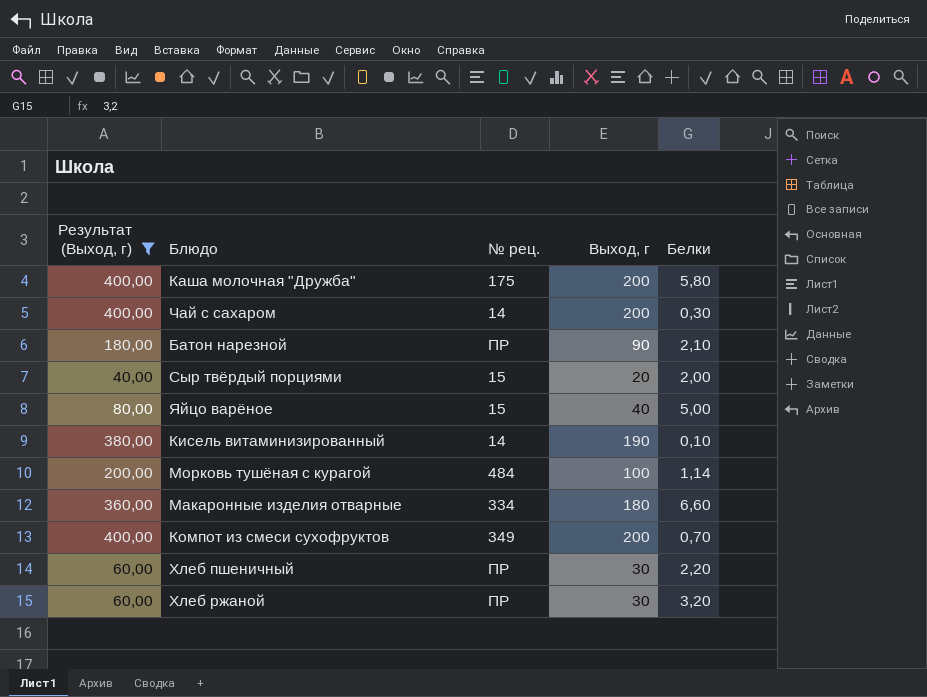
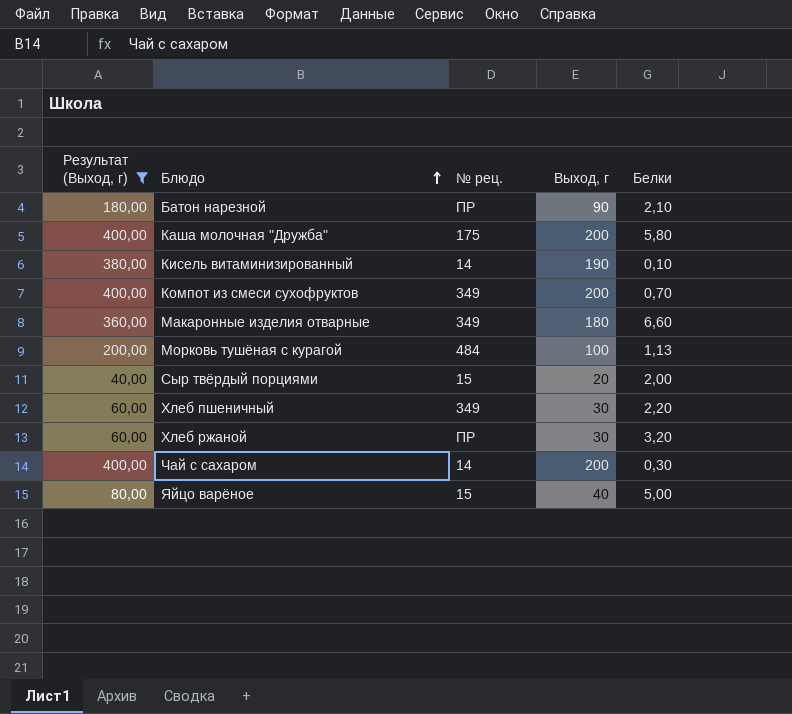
row order: none -> Блюдо ascending
Макаронные изделия отварные | № рец.: 334 -> 349
Морковь тушёная с курагой | Белки: 1,14 -> 1,13
Хлеб пшеничный | № рец.: ПР -> 349

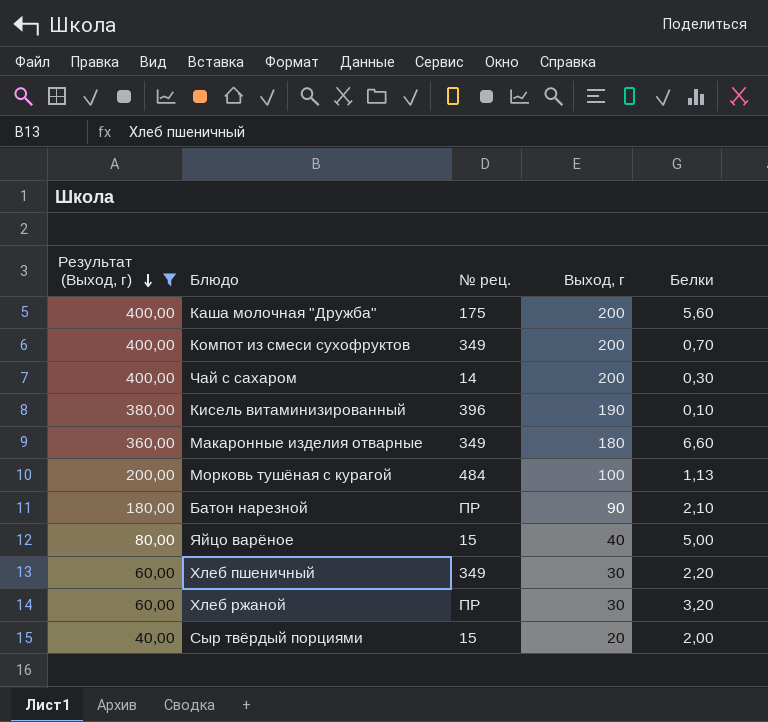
row order: Блюдо ascending -> Результат (Выход, г) descending
Каша молочная "Дружба" | Белки: 5,80 -> 5,60
Кисель витаминизированный | № рец.: 14 -> 396

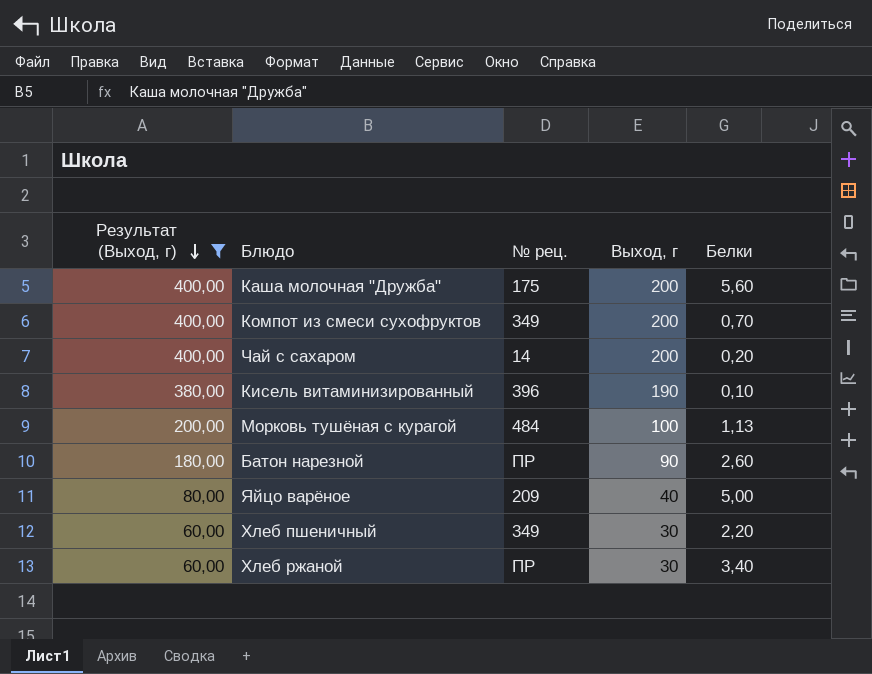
row Макаронные изделия отварные: 360,00 | 349 | 180 | 6,60 -> none
row Сыр твёрдый порциями: 40,00 | 15 | 20 | 2,00 -> none
Чай с сахаром | Белки: 0,30 -> 0,20
Батон нарезной | Белки: 2,10 -> 2,60
Яйцо варёное | № рец.: 15 -> 209
Хлеб ржаной | Белки: 3,20 -> 3,40

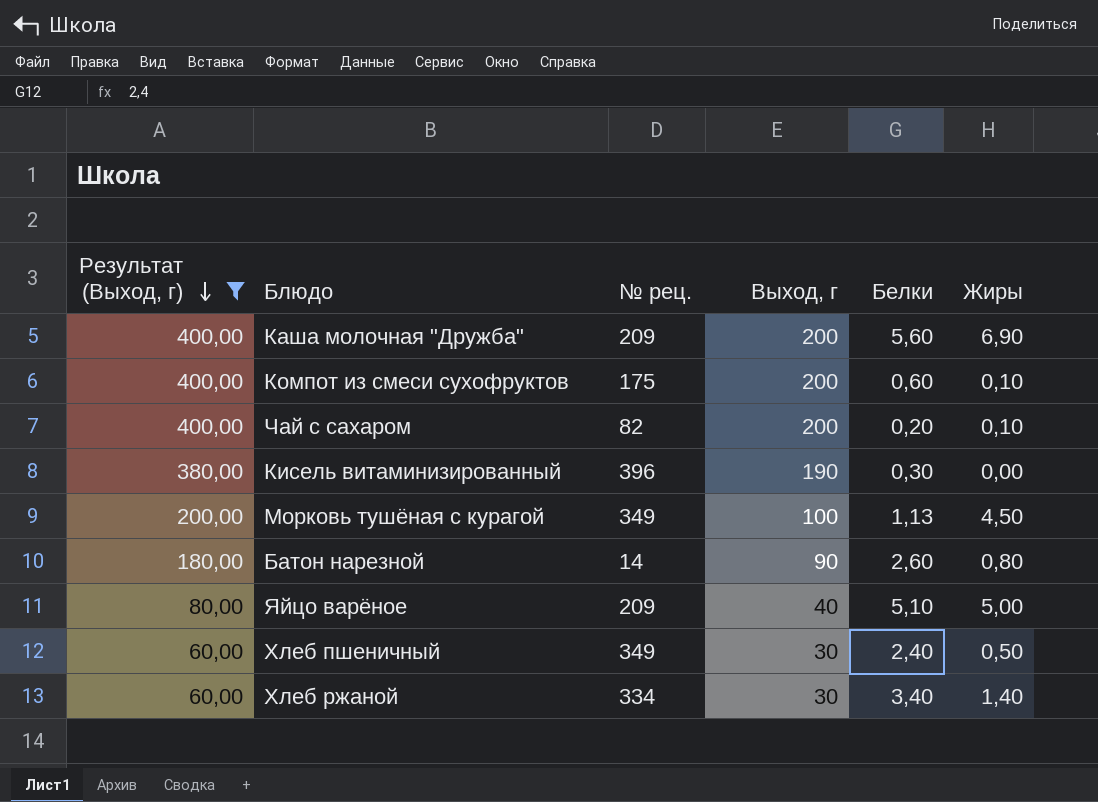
column Жиры | position: none -> 6
Каша молочная "Дружба" | № рец.: 175 -> 209
Компот из смеси сухофруктов | № рец.: 349 -> 175
Компот из смеси сухофруктов | Белки: 0,70 -> 0,60
Чай с сахаром | № рец.: 14 -> 82
Кисель витаминизированный | Белки: 0,10 -> 0,30
Морковь тушёная с курагой | № рец.: 484 -> 349
Батон нарезной | № рец.: ПР -> 14
Яйцо варёное | Белки: 5,00 -> 5,10
Хлеб пшеничный | Белки: 2,20 -> 2,40
Хлеб ржаной | № рец.: ПР -> 334

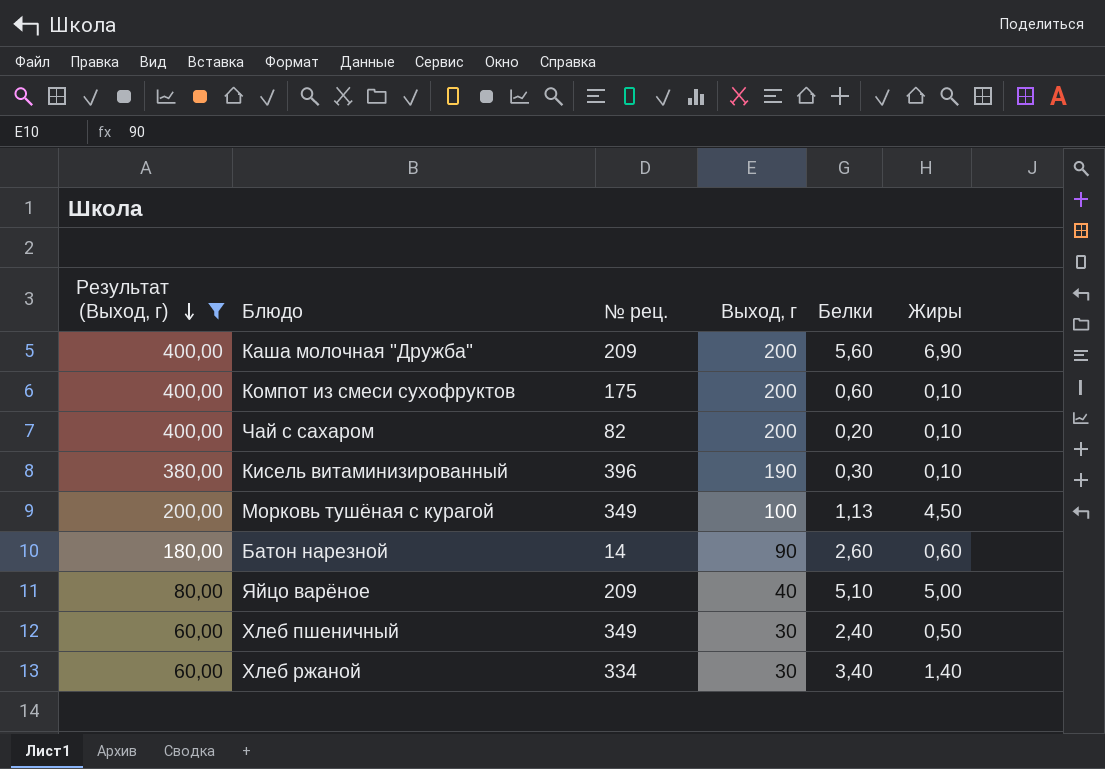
Кисель витаминизированный | Жиры: 0,00 -> 0,10
Батон нарезной | Жиры: 0,80 -> 0,60

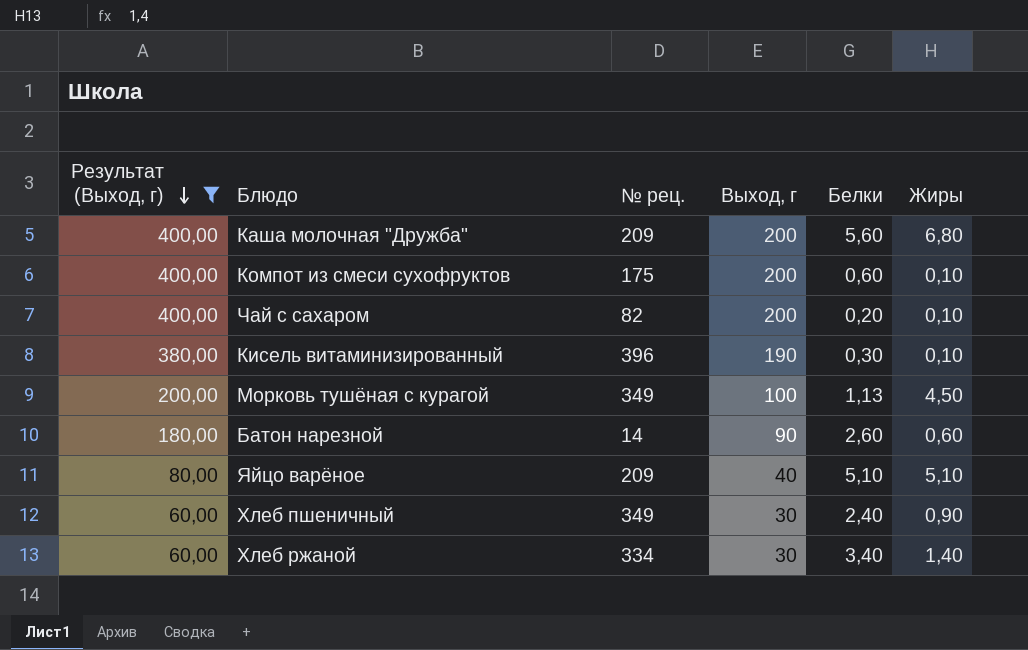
Каша молочная "Дружба" | Жиры: 6,90 -> 6,80
Яйцо варёное | Жиры: 5,00 -> 5,10
Хлеб пшеничный | Жиры: 0,50 -> 0,90

